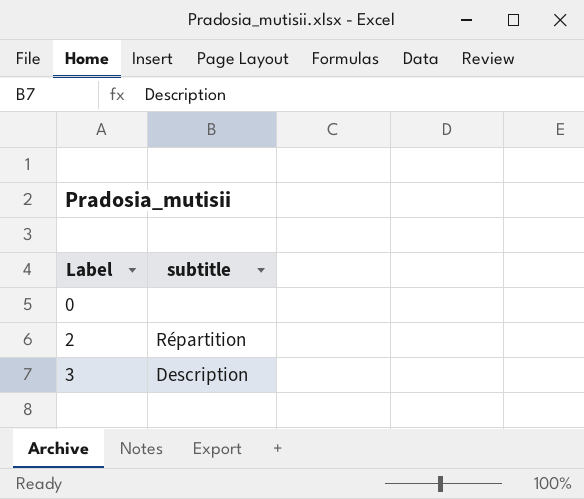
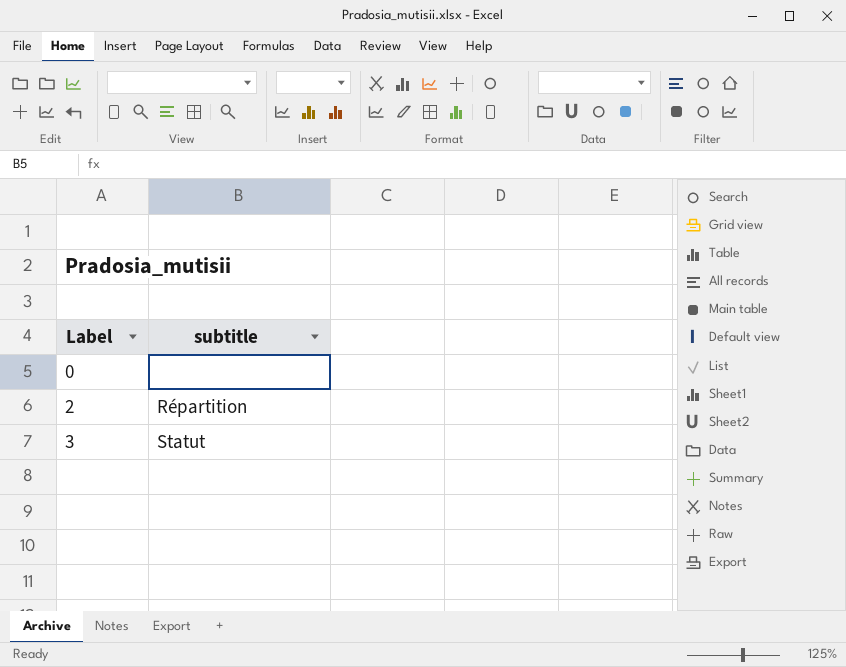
3 | subtitle: Description -> Statut

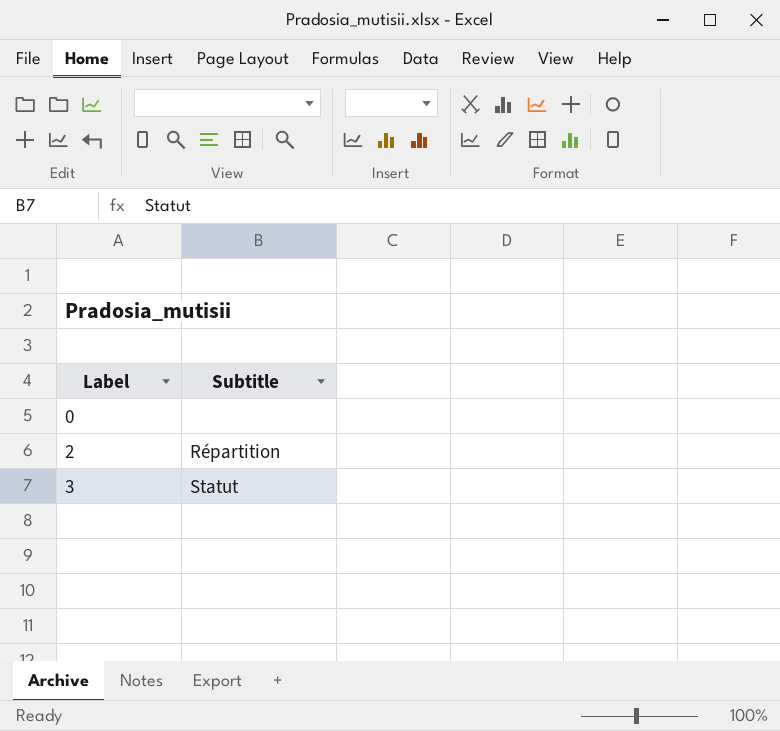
column name: subtitle -> Subtitle

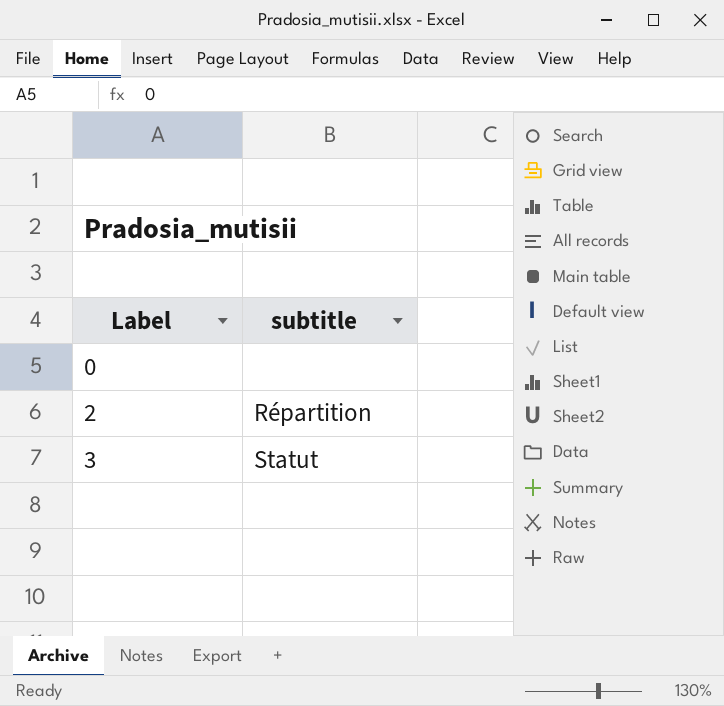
column name: Subtitle -> subtitle

